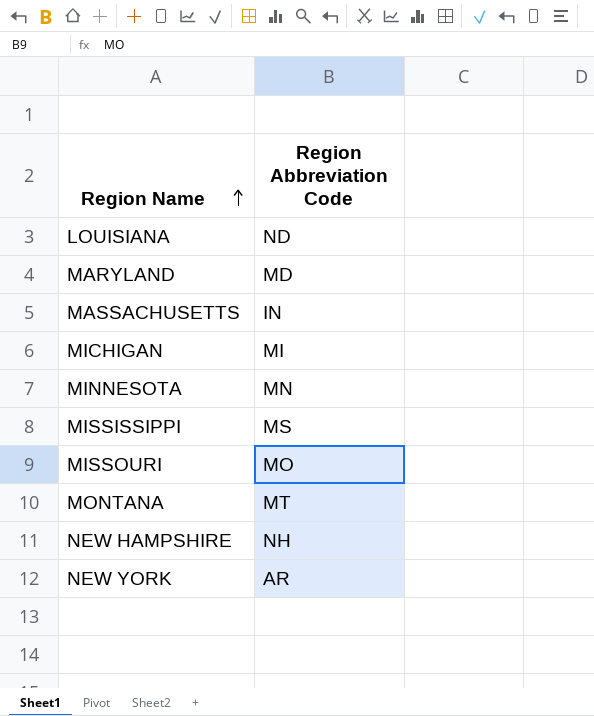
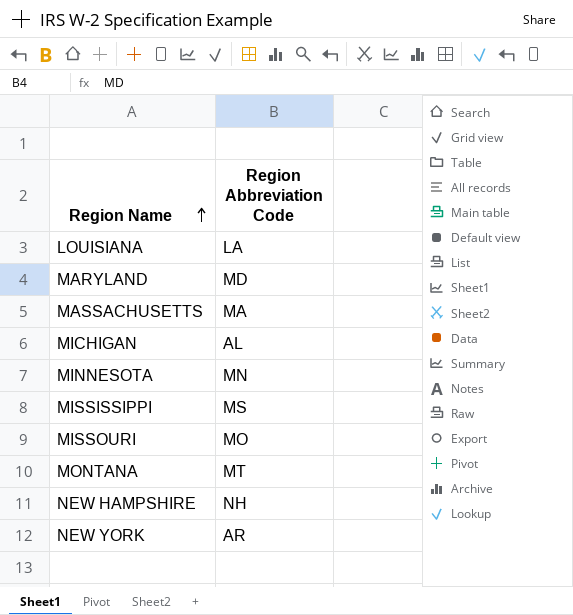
LOUISIANA | Region Abbreviation Code: ND -> LA
MASSACHUSETTS | Region Abbreviation Code: IN -> MA
MICHIGAN | Region Abbreviation Code: MI -> AL

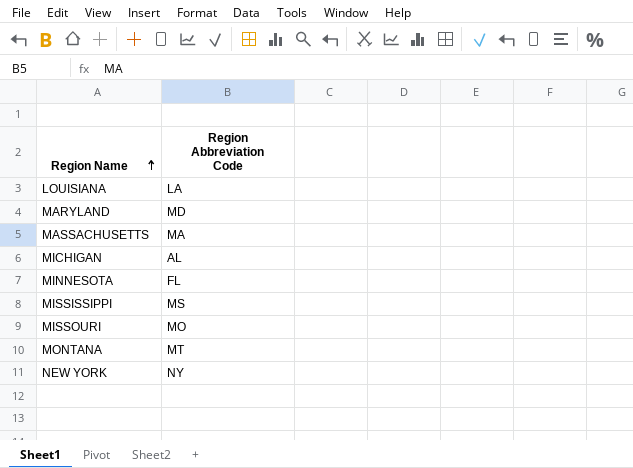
row NEW HAMPSHIRE: NH -> none
MINNESOTA | Region Abbreviation Code: MN -> FL
NEW YORK | Region Abbreviation Code: AR -> NY

